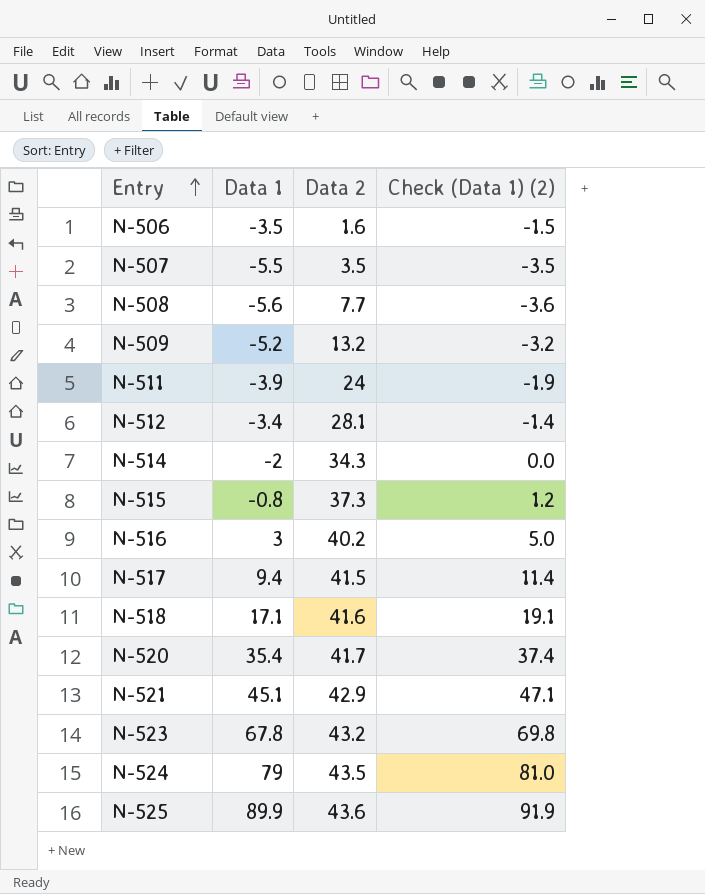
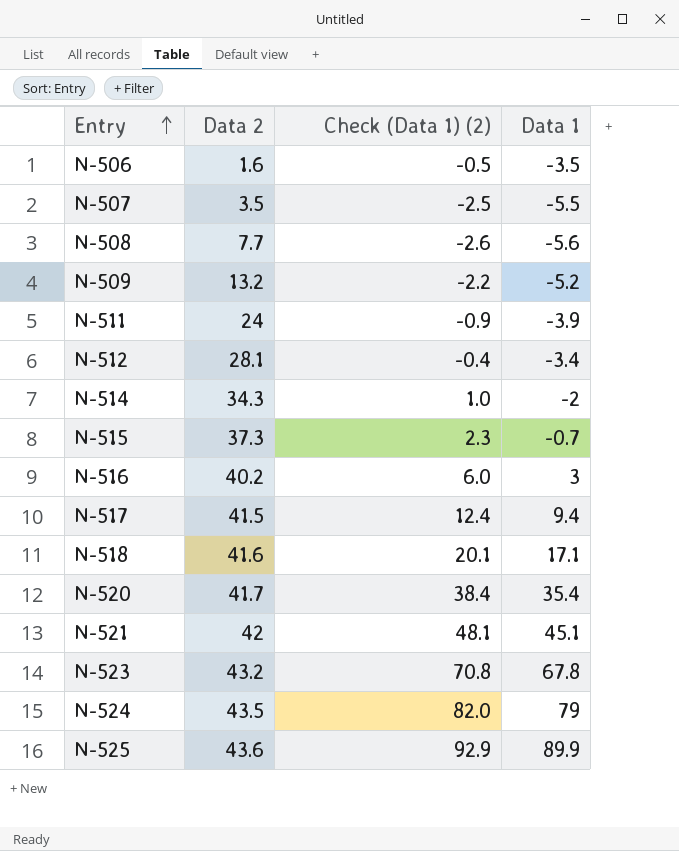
column Check (Data 1) (2) | formula: [Data 1] + 2 -> [Data 1] + 3
column Data 1 | position: 2 -> 4
N-515 | Data 1: -0.8 -> -0.7
N-521 | Data 2: 42.9 -> 42

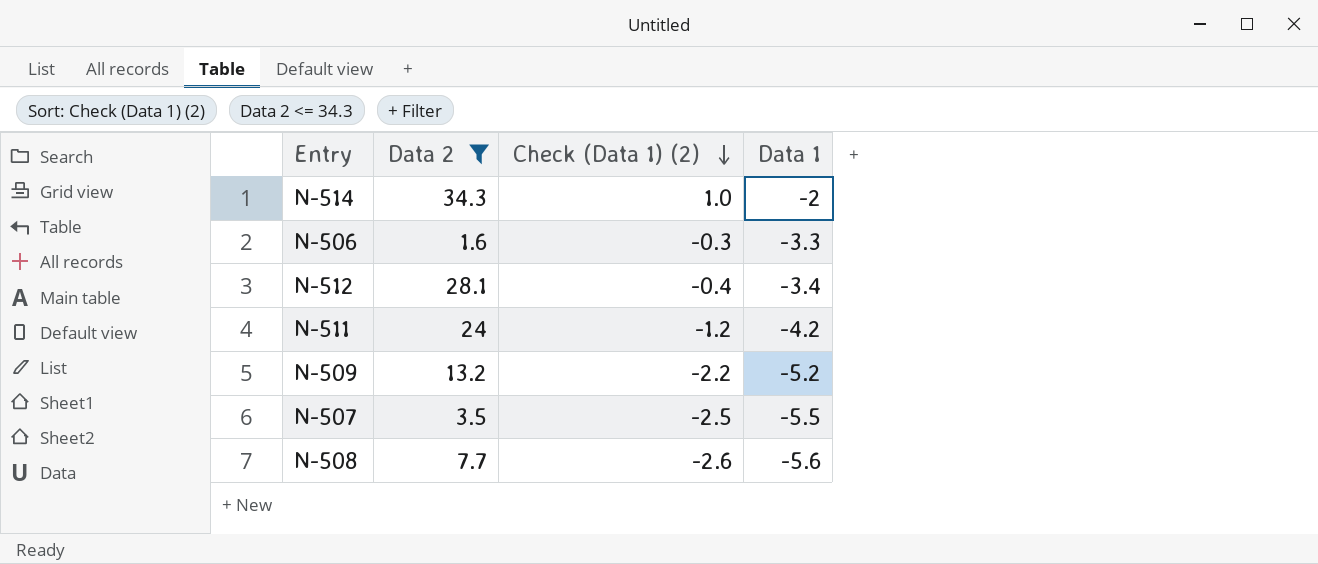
filter: none -> Data 2 <= 34.3
row order: Entry ascending -> Check (Data 1) (2) descending
N-506 | Check (Data 1) (2): -0.5 -> -0.3
N-506 | Data 1: -3.5 -> -3.3
N-511 | Check (Data 1) (2): -0.9 -> -1.2
N-511 | Data 1: -3.9 -> -4.2

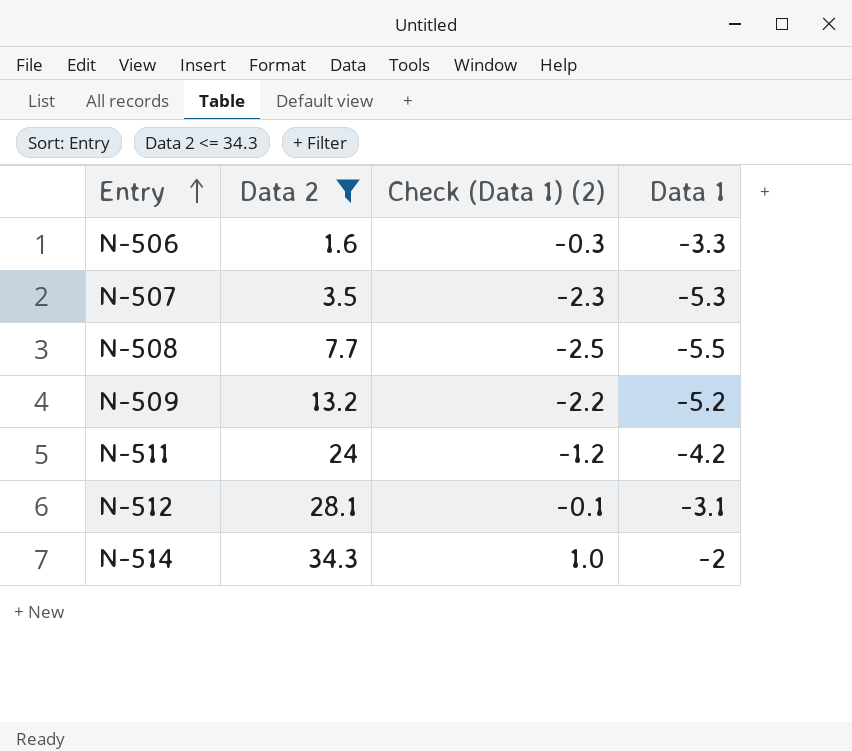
row order: Check (Data 1) (2) descending -> Entry ascending
N-507 | Check (Data 1) (2): -2.5 -> -2.3
N-507 | Data 1: -5.5 -> -5.3
N-508 | Check (Data 1) (2): -2.6 -> -2.5
N-508 | Data 1: -5.6 -> -5.5
N-512 | Check (Data 1) (2): -0.4 -> -0.1
N-512 | Data 1: -3.4 -> -3.1

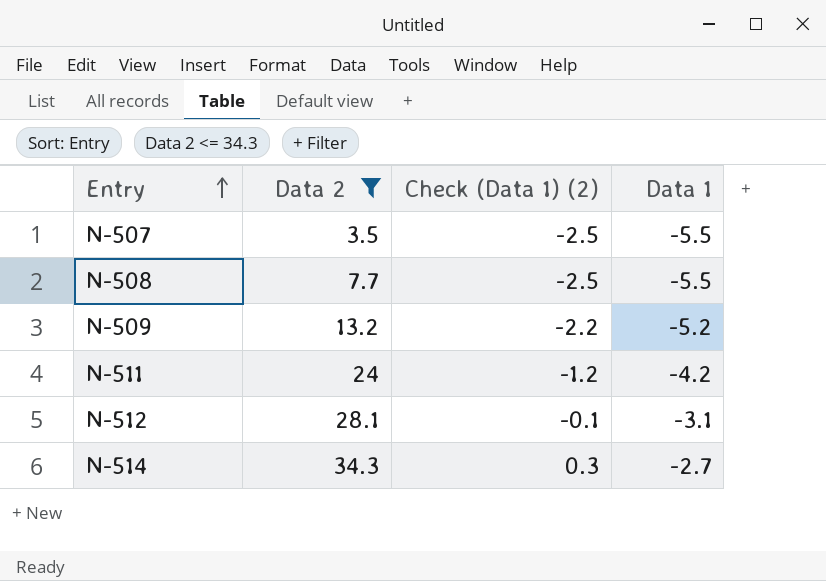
row N-506: 1.6 | -0.3 | -3.3 -> none
N-507 | Check (Data 1) (2): -2.3 -> -2.5
N-507 | Data 1: -5.3 -> -5.5
N-514 | Check (Data 1) (2): 1.0 -> 0.3
N-514 | Data 1: -2 -> -2.7

